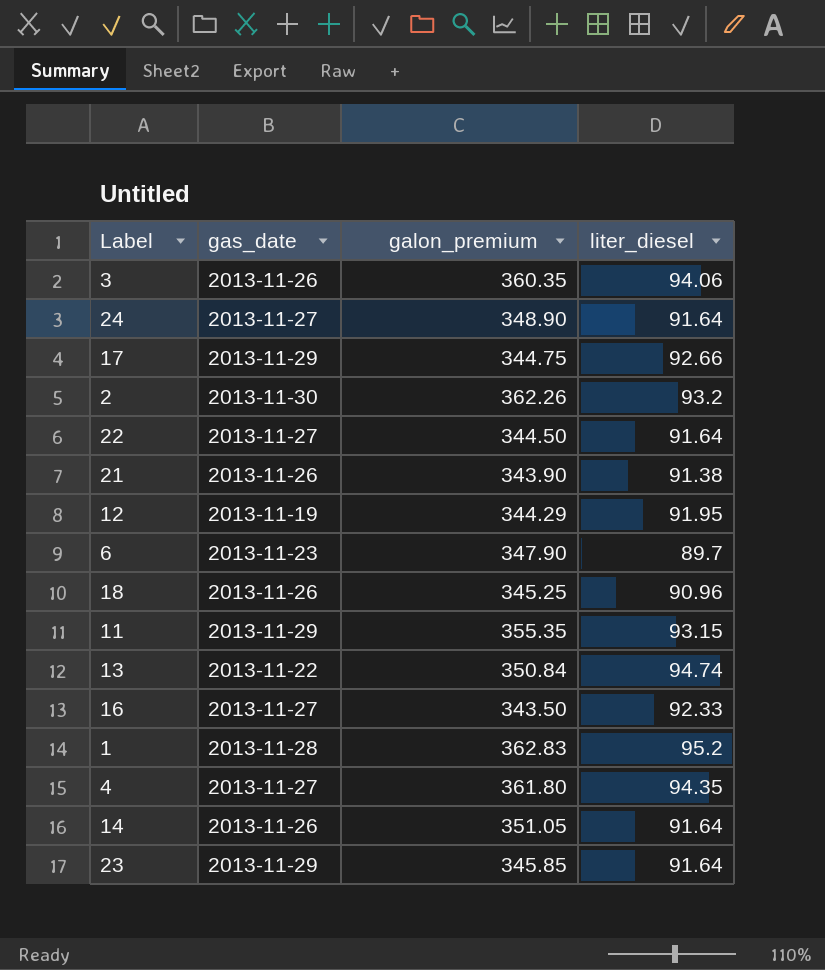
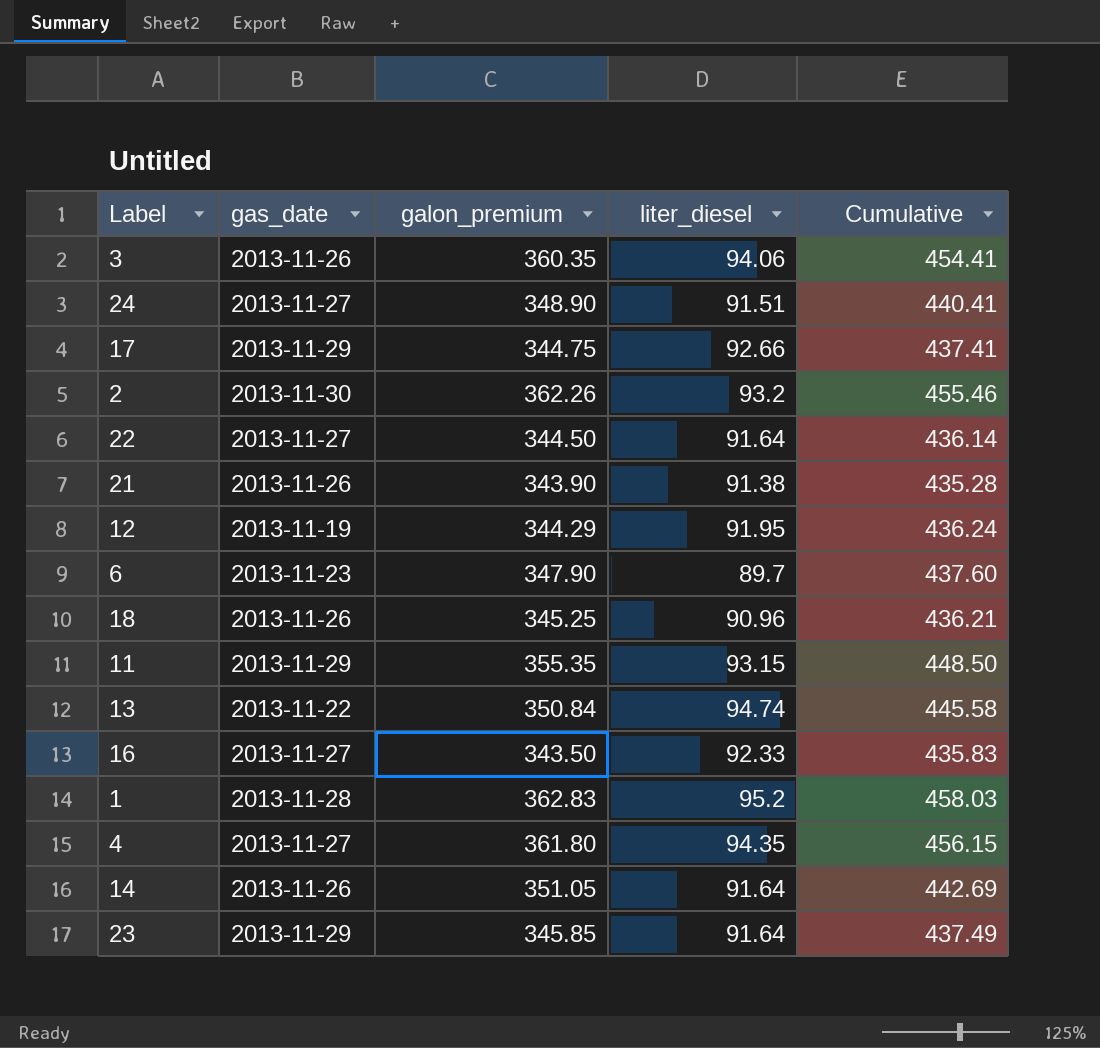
column Cumulative | formula: none -> [galon_premium] + [liter_diesel]
24 | liter_diesel: 91.64 -> 91.51

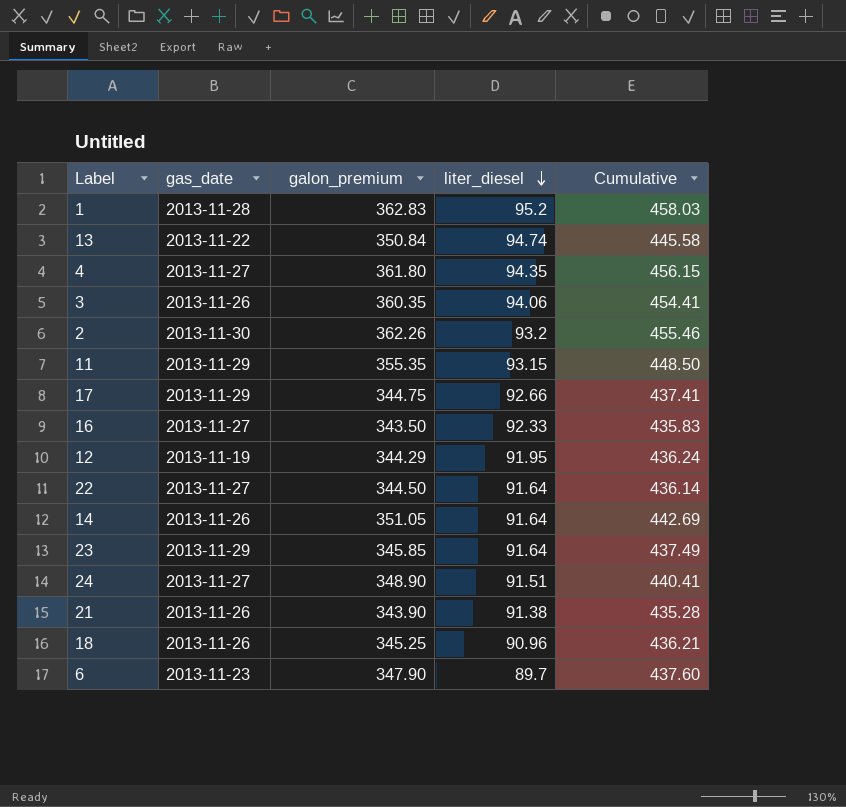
row order: none -> liter_diesel descending

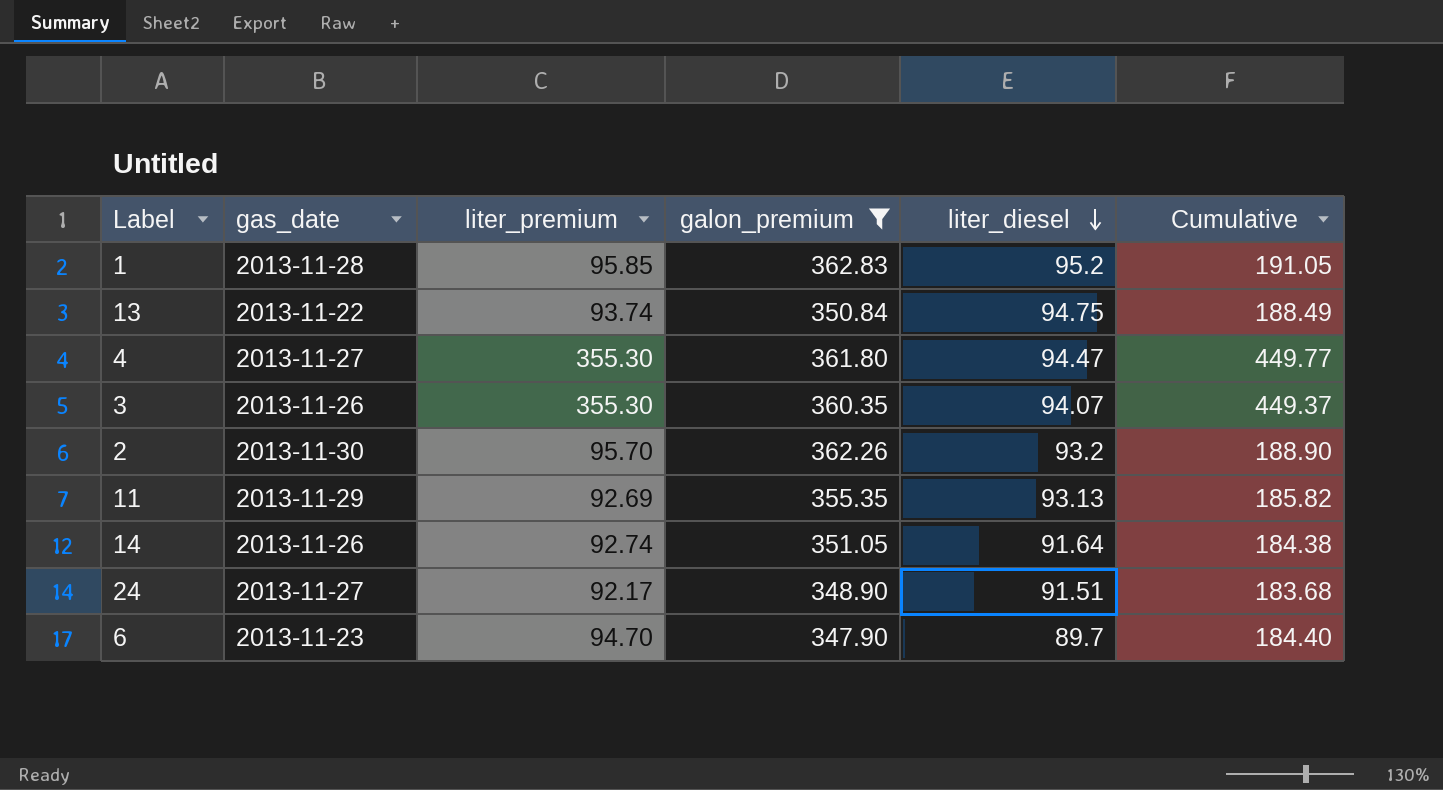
filter: none -> galon_premium >= 347.90
column liter_premium | position: none -> 3
column Cumulative | formula: [galon_premium] + [liter_diesel] -> [liter_premium] + [liter_diesel]
13 | liter_diesel: 94.74 -> 94.75
4 | liter_diesel: 94.35 -> 94.47
3 | liter_diesel: 94.06 -> 94.07
11 | liter_diesel: 93.15 -> 93.13

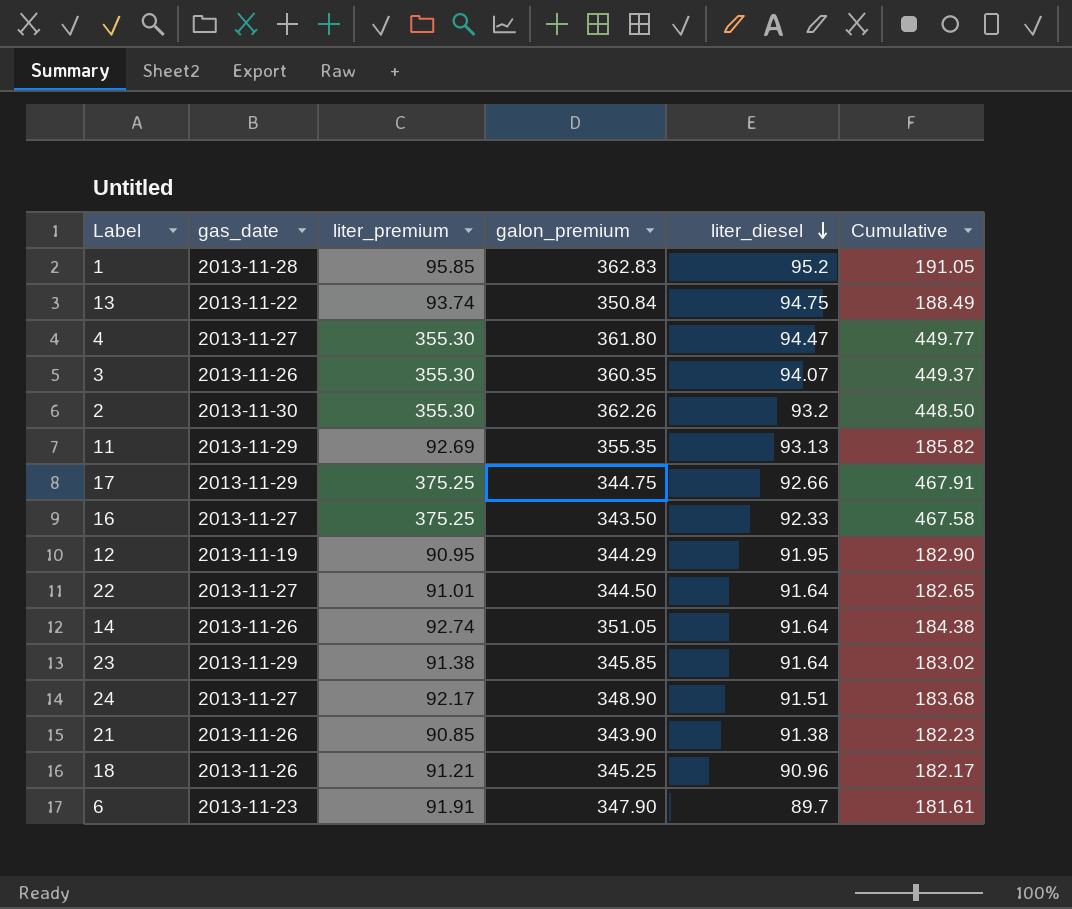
filter: galon_premium >= 347.90 -> none
2 | liter_premium: 95.70 -> 355.30
2 | Cumulative: 188.90 -> 448.50
6 | liter_premium: 94.70 -> 91.91
6 | Cumulative: 184.40 -> 181.61

